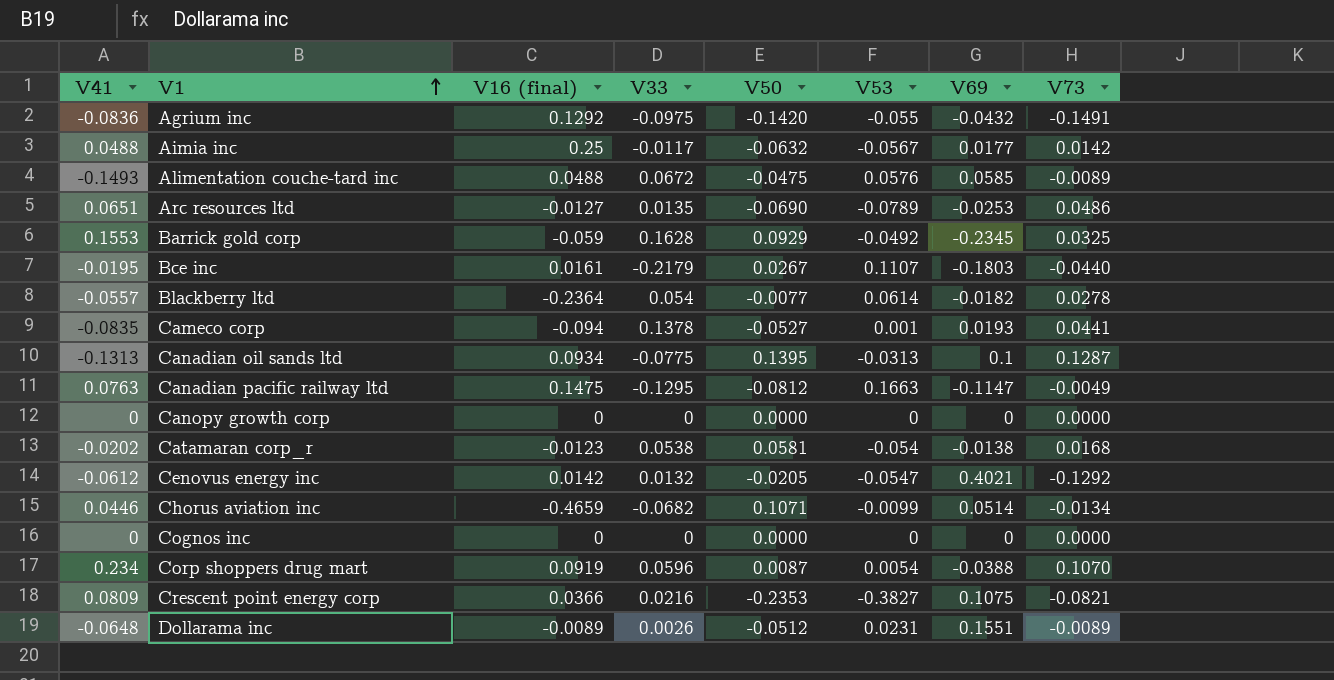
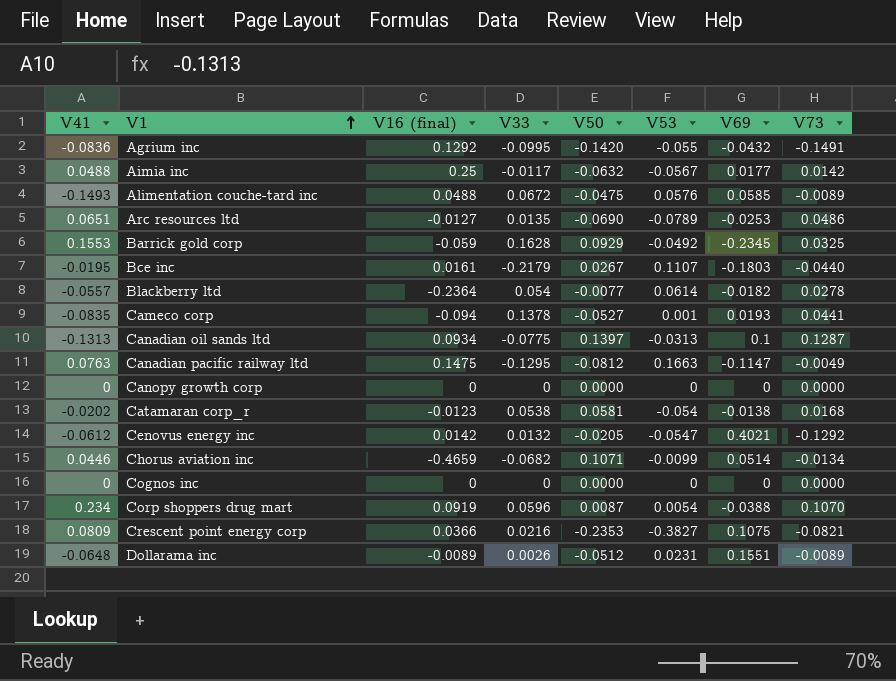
Agrium inc | V33: -0.0975 -> -0.0995
Canadian oil sands ltd | V50: 0.1395 -> 0.1397

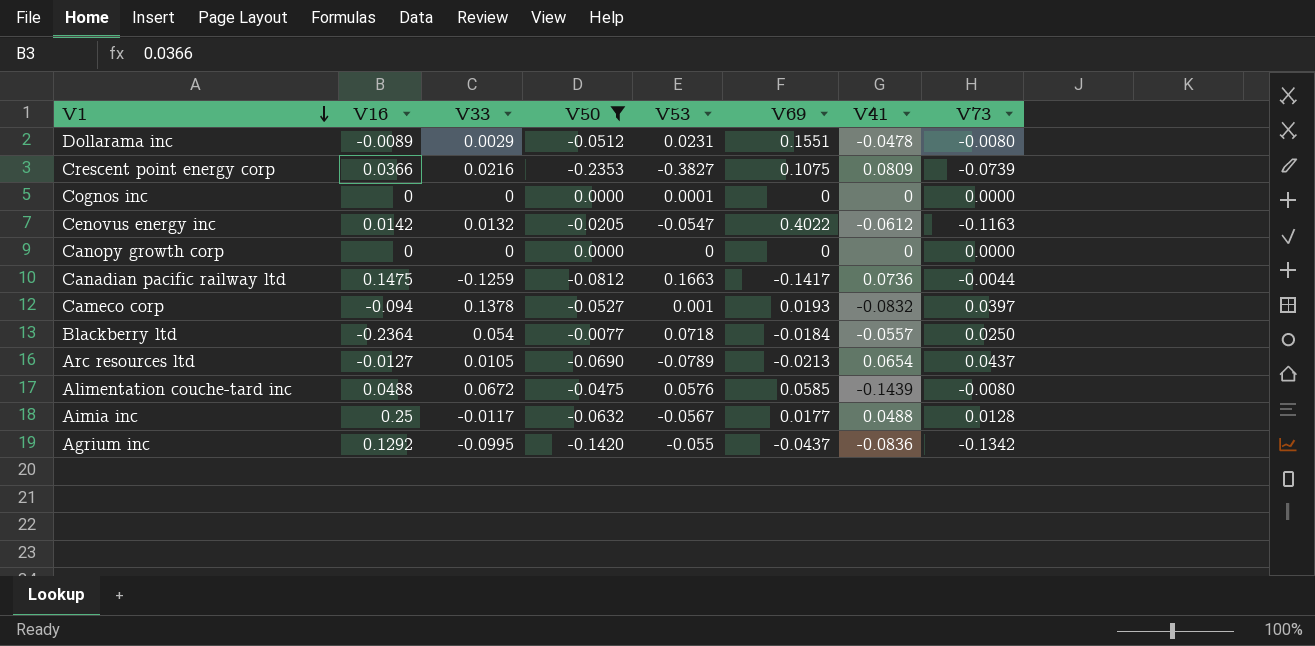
filter: none -> V50 <= 0.0000
row order: V1 ascending -> V1 descending
column name: V16 (final) -> V16
column V41 | position: 1 -> 7
Dollarama inc | V33: 0.0026 -> 0.0029
Dollarama inc | V41: -0.0648 -> -0.0478
Dollarama inc | V73: -0.0089 -> -0.0080
Crescent point energy corp | V73: -0.0821 -> -0.0739
Cognos inc | V53: 0 -> 0.0001
Cenovus energy inc | V69: 0.4021 -> 0.4022
Cenovus energy inc | V73: -0.1292 -> -0.1163
Canadian pacific railway ltd | V33: -0.1295 -> -0.1259
Canadian pacific railway ltd | V69: -0.1147 -> -0.1417
Canadian pacific railway ltd | V41: 0.0763 -> 0.0736
Canadian pacific railway ltd | V73: -0.0049 -> -0.0044
Cameco corp | V41: -0.0835 -> -0.0832
Cameco corp | V73: 0.0441 -> 0.0397
Blackberry ltd | V53: 0.0614 -> 0.0718
Blackberry ltd | V69: -0.0182 -> -0.0184
Blackberry ltd | V73: 0.0278 -> 0.0250
Arc resources ltd | V33: 0.0135 -> 0.0105
Arc resources ltd | V69: -0.0253 -> -0.0213
Arc resources ltd | V41: 0.0651 -> 0.0654
Arc resources ltd | V73: 0.0486 -> 0.0437
Alimentation couche-tard inc | V41: -0.1493 -> -0.1439
Alimentation couche-tard inc | V73: -0.0089 -> -0.0080
Aimia inc | V73: 0.0142 -> 0.0128
Agrium inc | V69: -0.0432 -> -0.0437
Agrium inc | V73: -0.1491 -> -0.1342

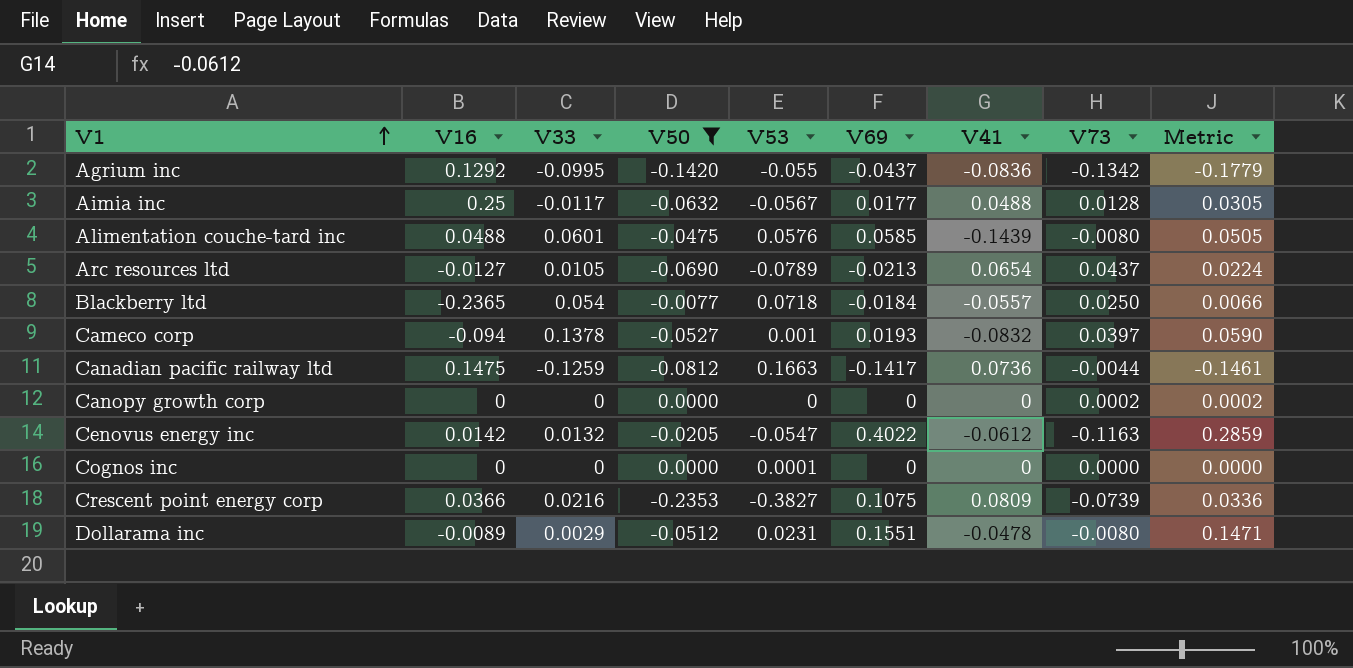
row order: V1 descending -> V1 ascending
column Metric | formula: none -> [V69] + [V73]
Alimentation couche-tard inc | V33: 0.0672 -> 0.0601
Blackberry ltd | V16: -0.2364 -> -0.2365
Canopy growth corp | V73: 0.0000 -> 0.0002

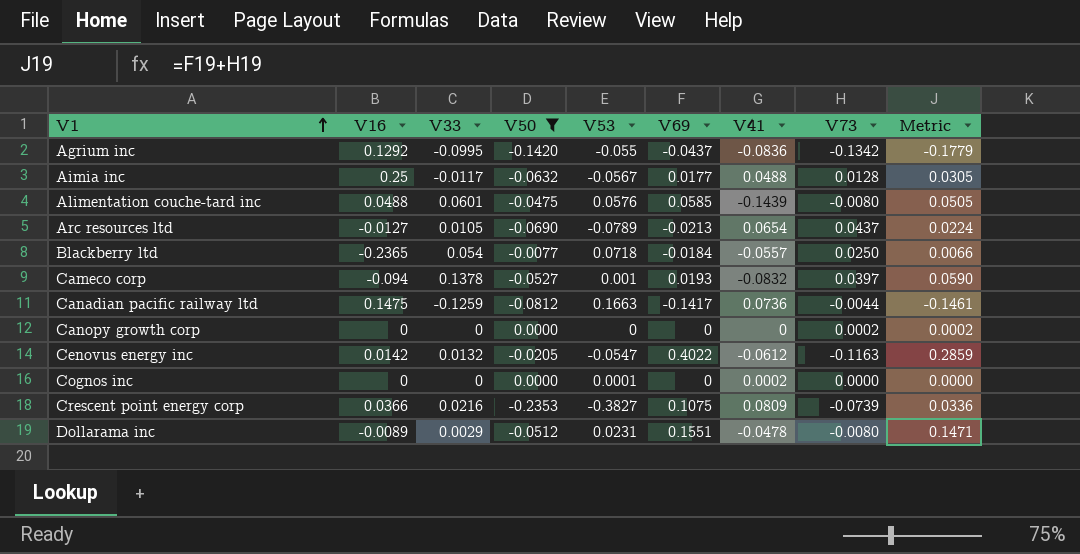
Cognos inc | V41: 0 -> 0.0002

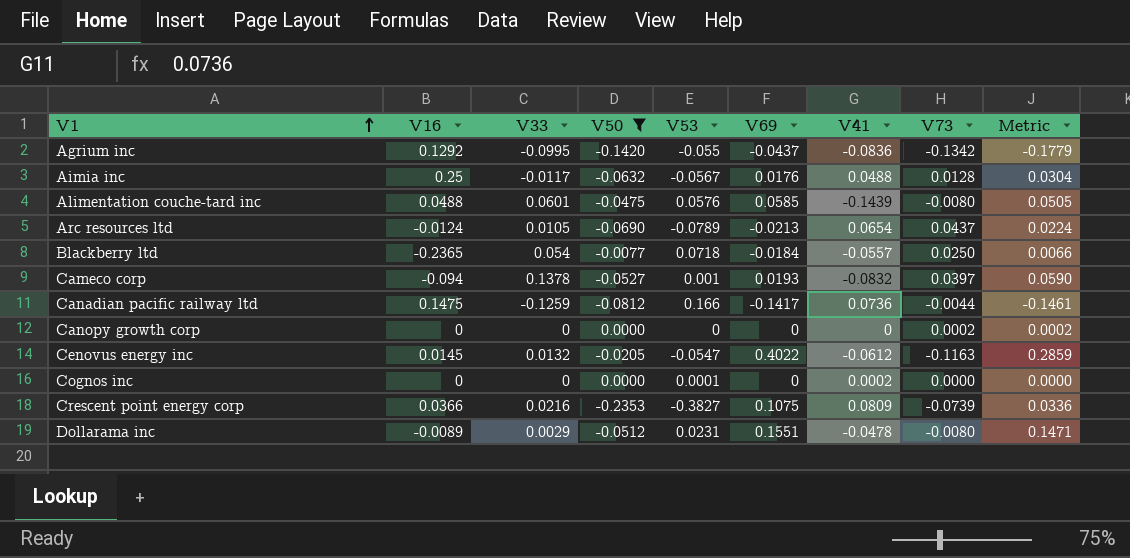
Aimia inc | V69: 0.0177 -> 0.0176
Aimia inc | Metric: 0.0305 -> 0.0304
Arc resources ltd | V16: -0.0127 -> -0.0124
Canadian pacific railway ltd | V53: 0.1663 -> 0.166
Cenovus energy inc | V16: 0.0142 -> 0.0145

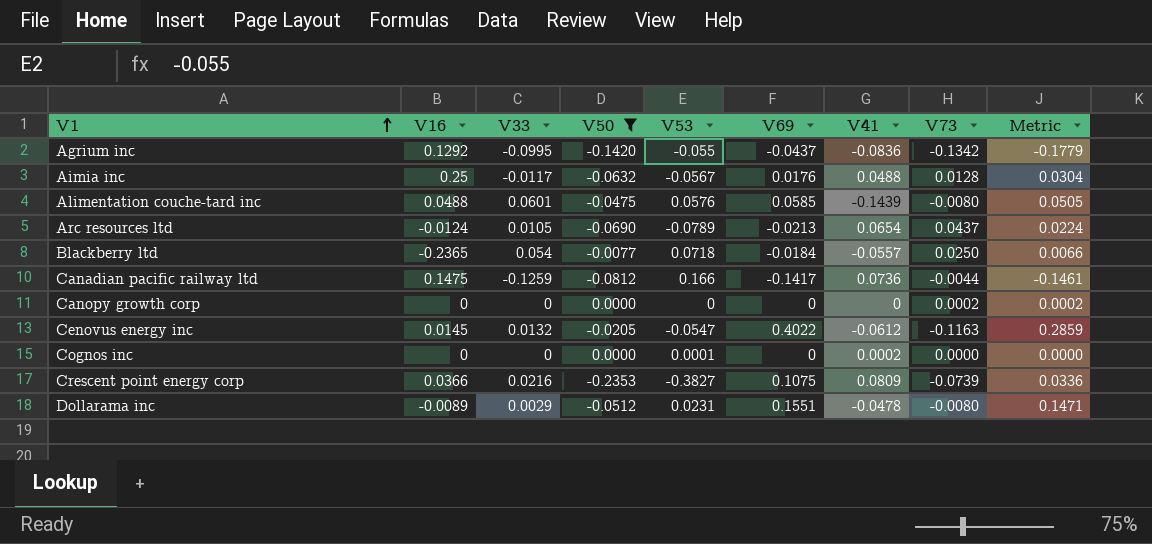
row Cameco corp: -0.094 | 0.1378 | -0.0527 | 0.001 | 0.0193 | -0.0832 | 0.0397 | 0.0590 -> none

